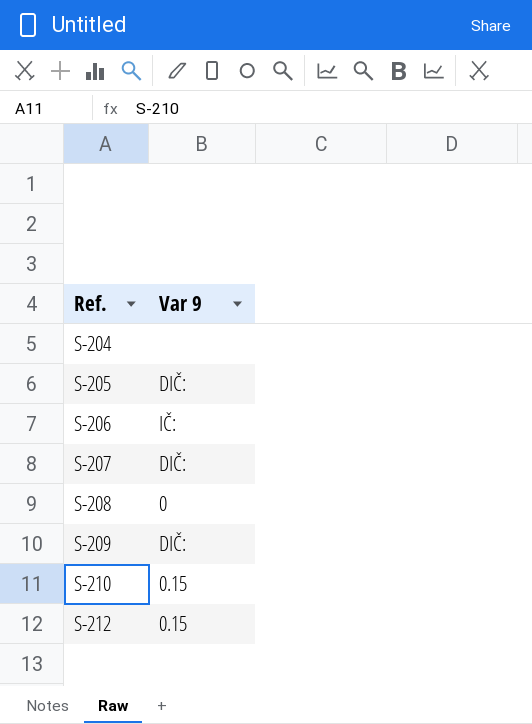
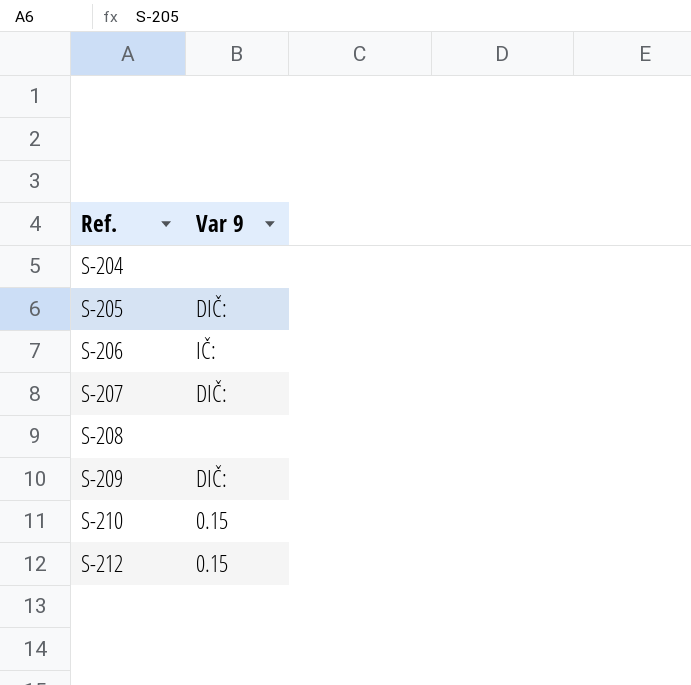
S-208 | Var 9: 0 -> none

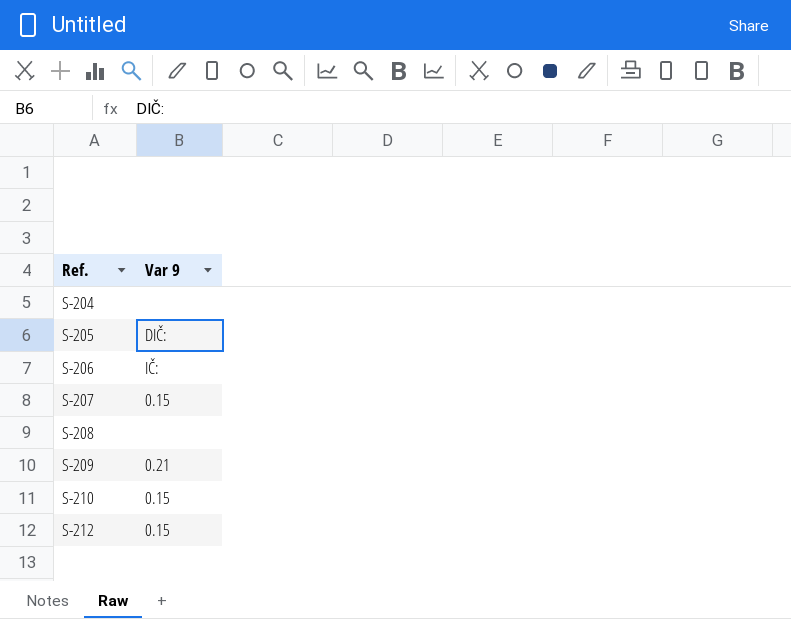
S-207 | Var 9: DIČ: -> 0.15
S-209 | Var 9: DIČ: -> 0.21

